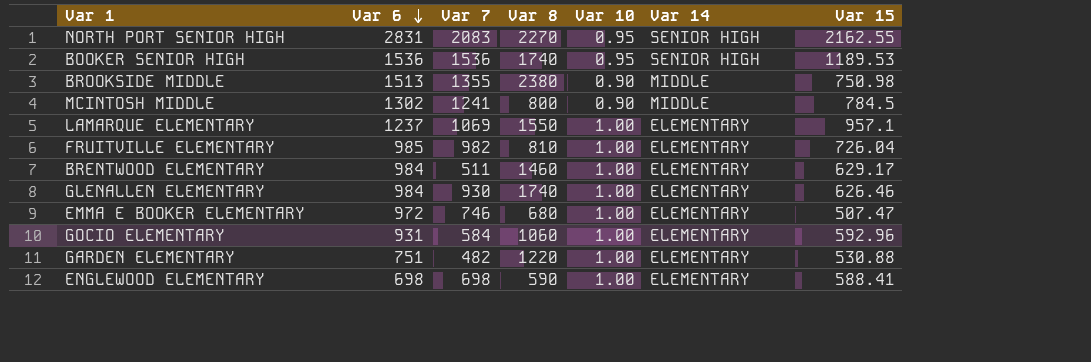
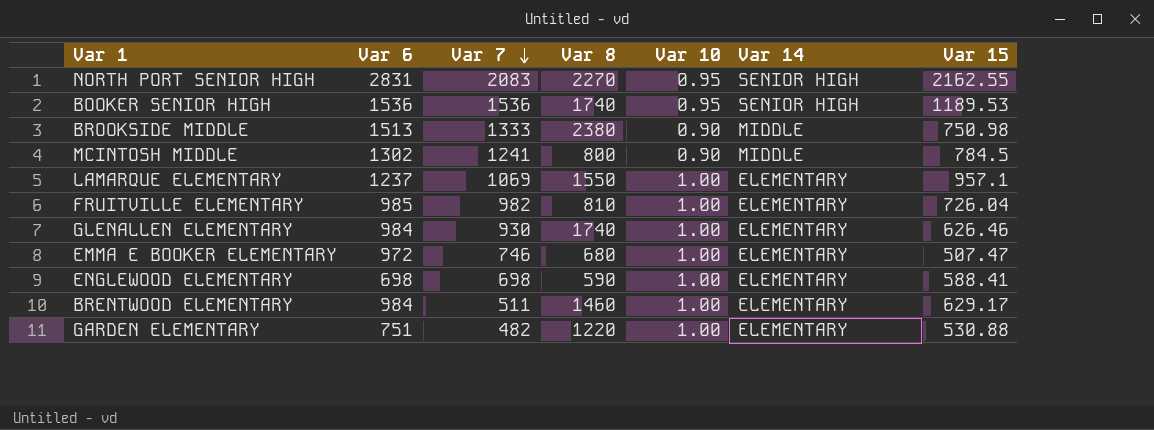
row order: Var 6 descending -> Var 7 descending
row GOCIO ELEMENTARY: 931 | 584 | 1060 | 1.00 | ELEMENTARY | 592.96 -> none
BROOKSIDE MIDDLE | Var 7: 1355 -> 1333

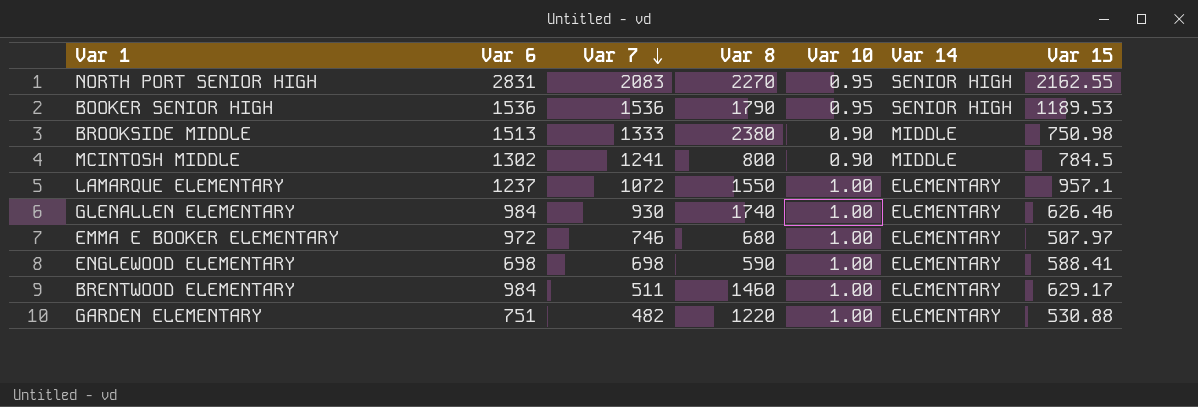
row FRUITVILLE ELEMENTARY: 985 | 982 | 810 | 1.00 | ELEMENTARY | 726.04 -> none
BOOKER SENIOR HIGH | Var 8: 1740 -> 1790
LAMARQUE ELEMENTARY | Var 7: 1069 -> 1072
EMMA E BOOKER ELEMENTARY | Var 15: 507.47 -> 507.97

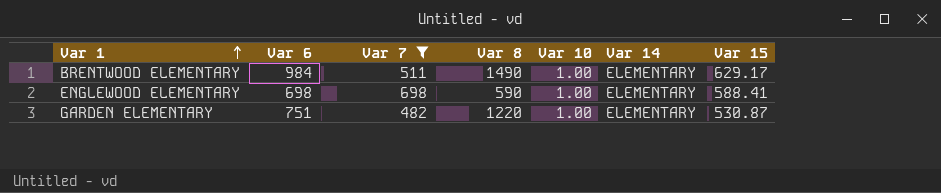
filter: none -> Var 7 <= 698
row order: Var 7 descending -> Var 1 ascending
BRENTWOOD ELEMENTARY | Var 8: 1460 -> 1490
GARDEN ELEMENTARY | Var 15: 530.88 -> 530.87

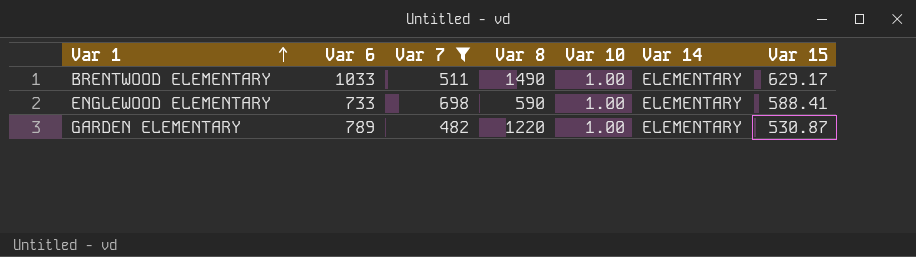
BRENTWOOD ELEMENTARY | Var 6: 984 -> 1033
ENGLEWOOD ELEMENTARY | Var 6: 698 -> 733
GARDEN ELEMENTARY | Var 6: 751 -> 789

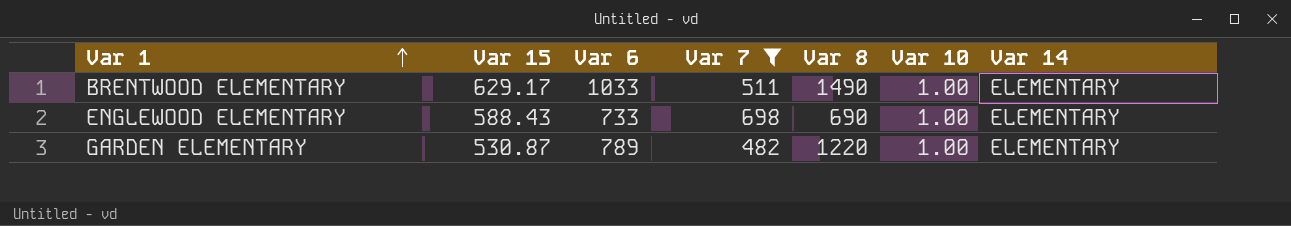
column Var 15 | position: 7 -> 2
ENGLEWOOD ELEMENTARY | Var 15: 588.41 -> 588.43
ENGLEWOOD ELEMENTARY | Var 8: 590 -> 690

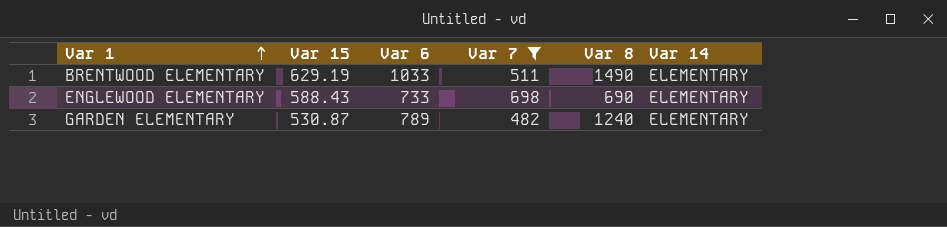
column Var 10 | position: 6 -> none
BRENTWOOD ELEMENTARY | Var 15: 629.17 -> 629.19
GARDEN ELEMENTARY | Var 8: 1220 -> 1240

